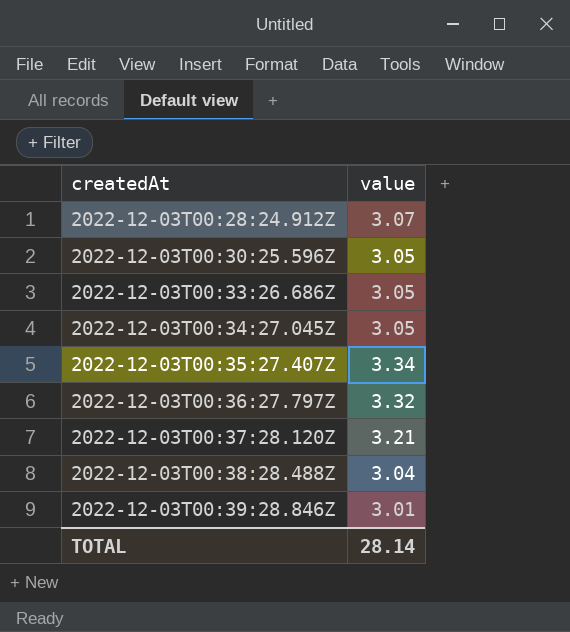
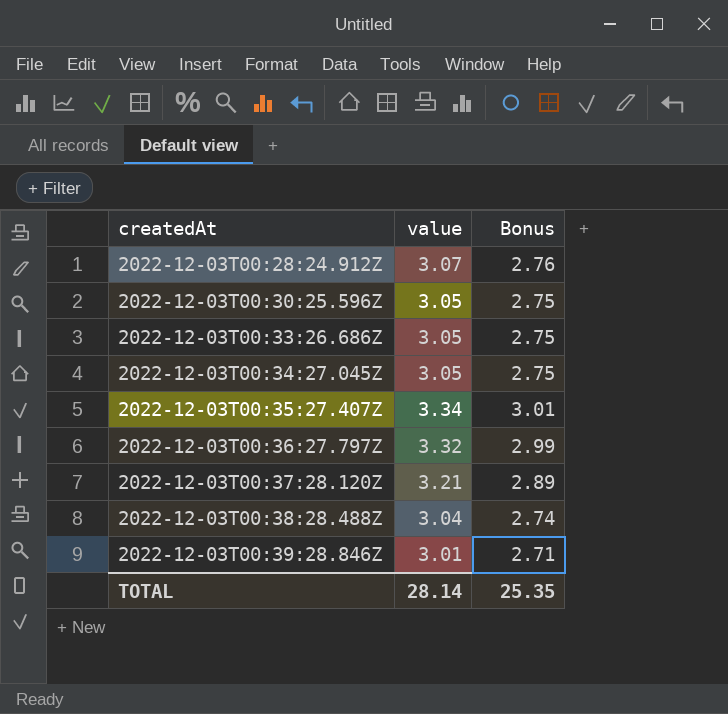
column Bonus | formula: none -> [value] * 0.9

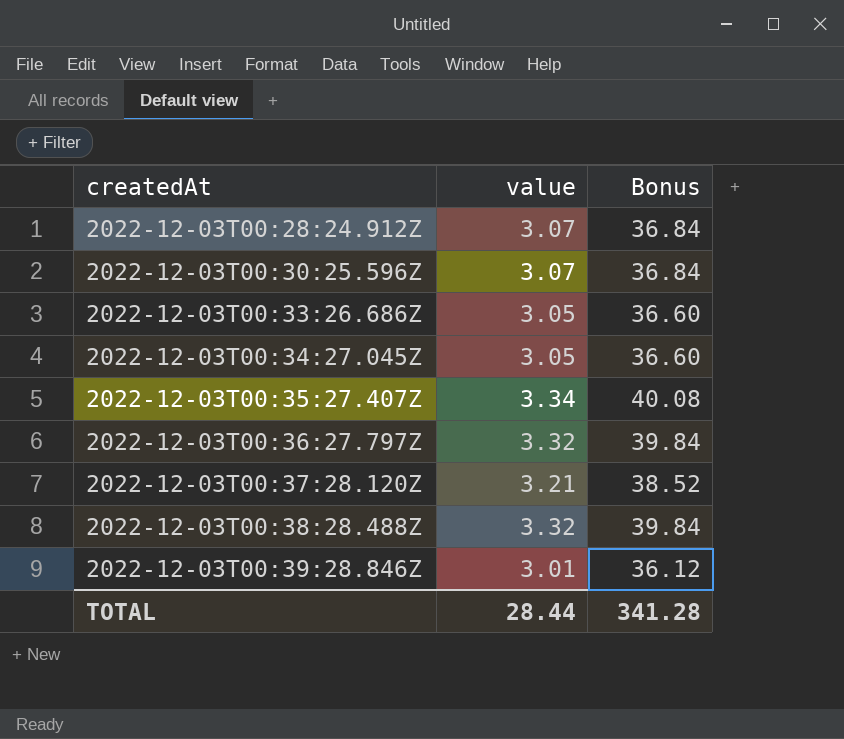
column Bonus | formula: [value] * 0.9 -> [value] * 12
2022-12-03T00:30:25.596Z | value: 3.05 -> 3.07
2022-12-03T00:38:28.488Z | value: 3.04 -> 3.32
TOTAL | value: 28.14 -> 28.44
TOTAL | Bonus: 25.35 -> 341.28

